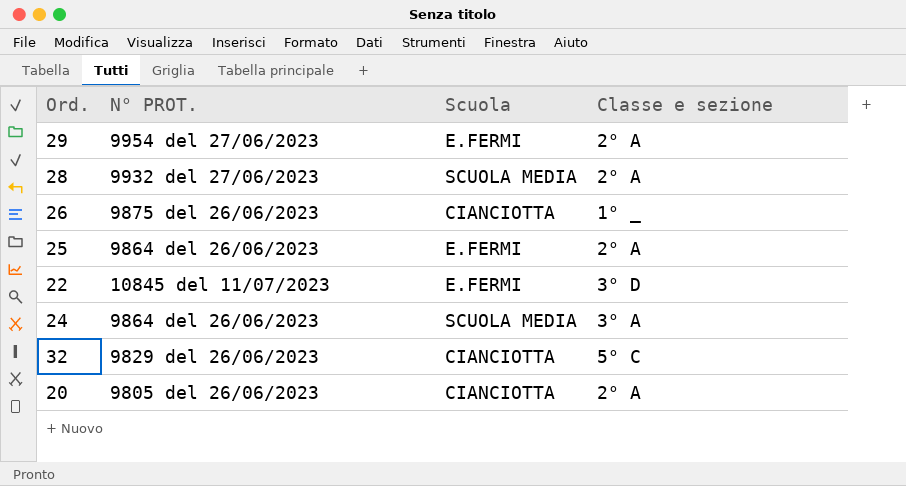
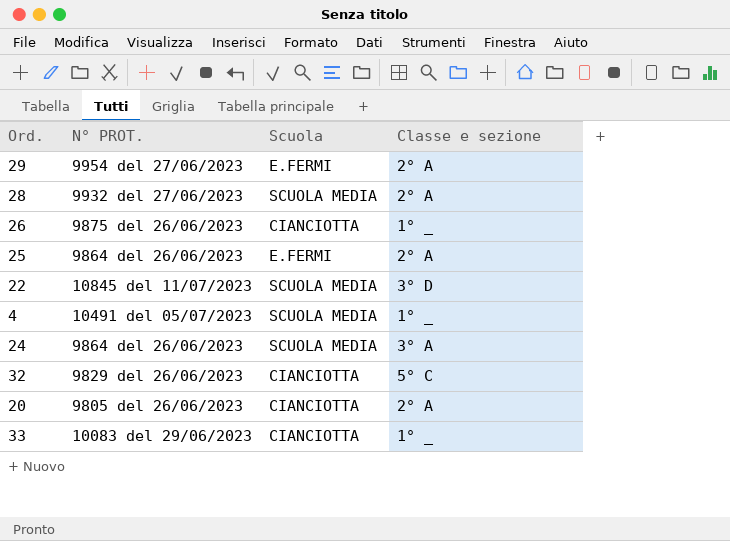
22 | Scuola: E.FERMI -> SCUOLA MEDIA
row 4: none -> 10491 del 05/07/2023 | SCUOLA MEDIA | 1° _
row 33: none -> 10083 del 29/06/2023 | CIANCIOTTA | 1° _

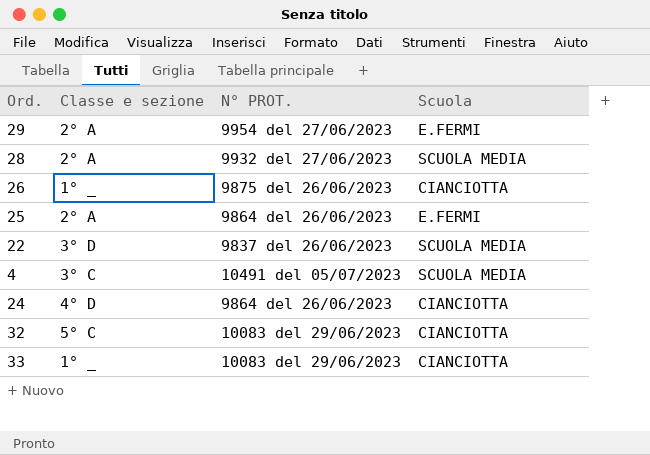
column Classe e sezione | position: 4 -> 2
row 20: 9805 del 26/06/2023 | CIANCIOTTA | 2° A -> none
22 | N° PROT.: 10845 del 11/07/2023 -> 9837 del 26/06/2023
4 | Classe e sezione: 1° _ -> 3° C
24 | Classe e sezione: 3° A -> 4° D
24 | Scuola: SCUOLA MEDIA -> CIANCIOTTA
32 | N° PROT.: 9829 del 26/06/2023 -> 10083 del 29/06/2023

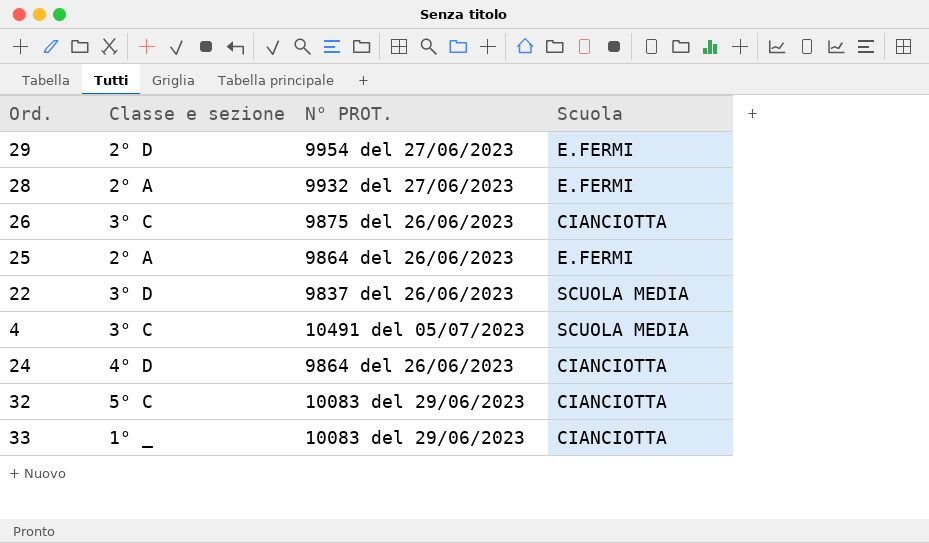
29 | Classe e sezione: 2° A -> 2° D
28 | Scuola: SCUOLA MEDIA -> E.FERMI
26 | Classe e sezione: 1° _ -> 3° C

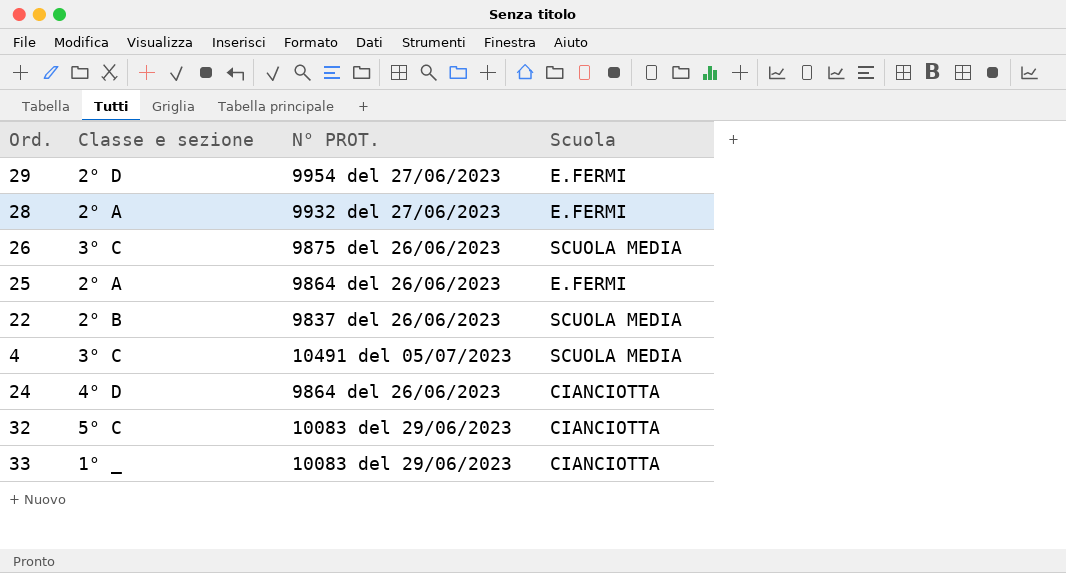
26 | Scuola: CIANCIOTTA -> SCUOLA MEDIA
22 | Classe e sezione: 3° D -> 2° B

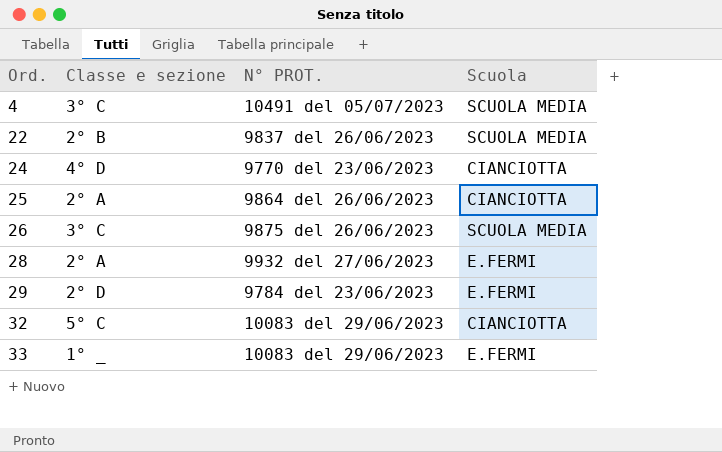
row order: none -> Ord. ascending
24 | N° PROT.: 9864 del 26/06/2023 -> 9770 del 23/06/2023
25 | Scuola: E.FERMI -> CIANCIOTTA
29 | N° PROT.: 9954 del 27/06/2023 -> 9784 del 23/06/2023
33 | Scuola: CIANCIOTTA -> E.FERMI

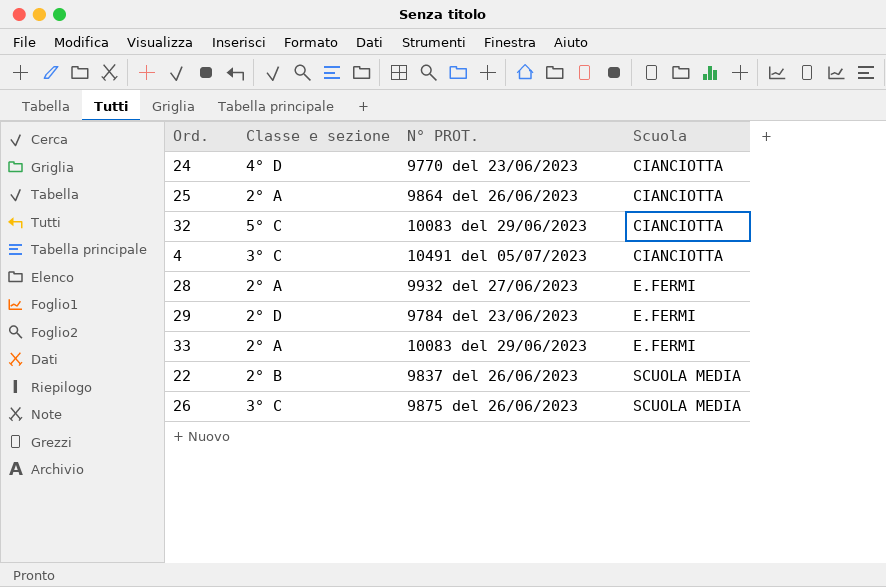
row order: Ord. ascending -> Scuola ascending
4 | Scuola: SCUOLA MEDIA -> CIANCIOTTA
33 | Classe e sezione: 1° _ -> 2° A

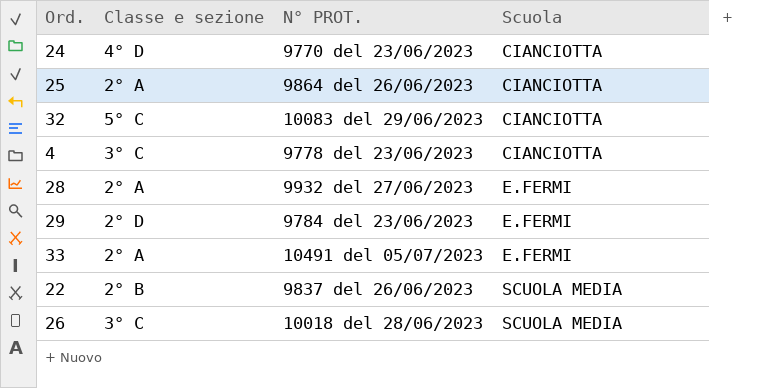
4 | N° PROT.: 10491 del 05/07/2023 -> 9778 del 23/06/2023
33 | N° PROT.: 10083 del 29/06/2023 -> 10491 del 05/07/2023
26 | N° PROT.: 9875 del 26/06/2023 -> 10018 del 28/06/2023

